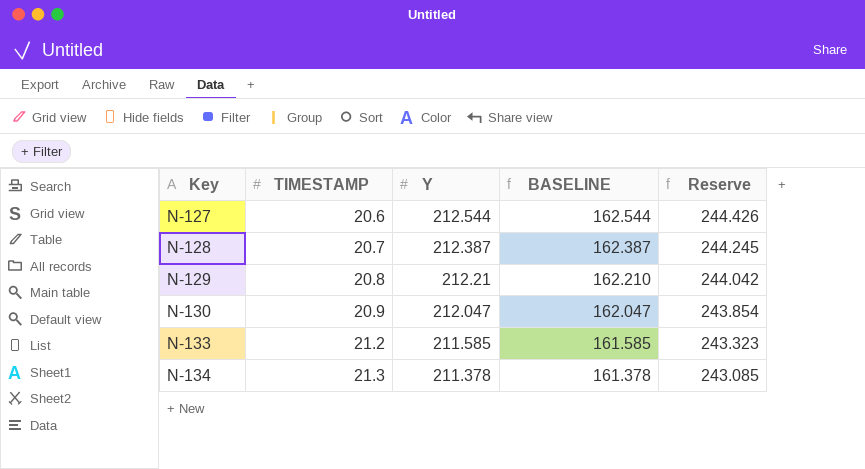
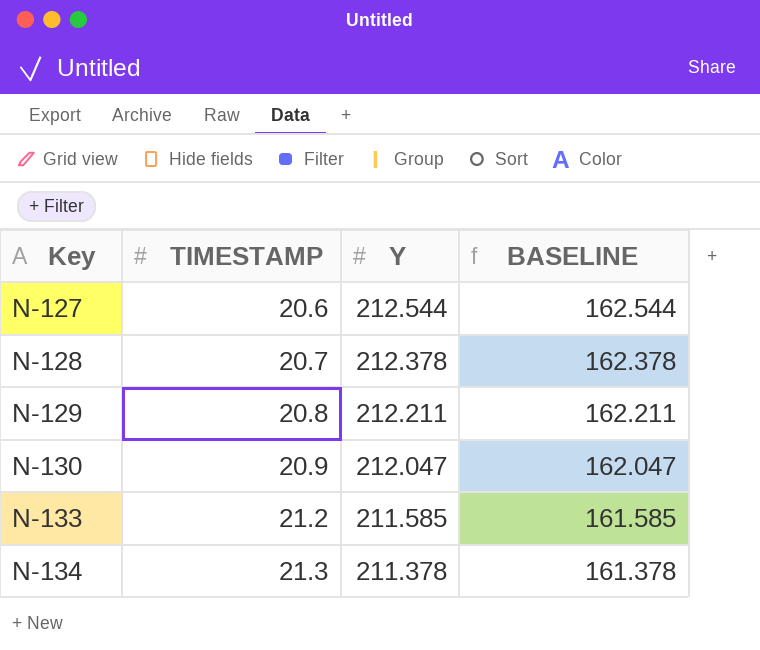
column Reserve | formula: [Y] * 1.15 -> none
N-128 | Y: 212.387 -> 212.378
N-128 | BASELINE: 162.387 -> 162.378
N-129 | Y: 212.21 -> 212.211
N-129 | BASELINE: 162.210 -> 162.211

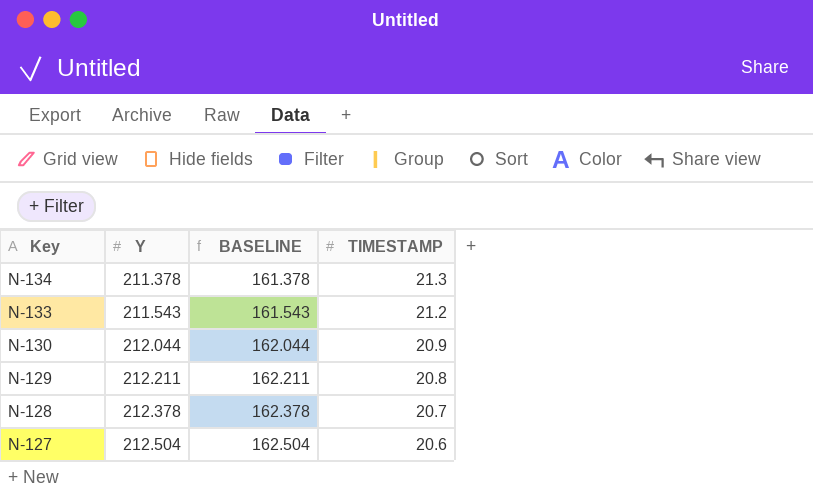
row order: Key ascending -> Key descending
column TIMESTAMP | position: 2 -> 4
N-133 | Y: 211.585 -> 211.543
N-133 | BASELINE: 161.585 -> 161.543
N-130 | Y: 212.047 -> 212.044
N-130 | BASELINE: 162.047 -> 162.044
N-127 | Y: 212.544 -> 212.504
N-127 | BASELINE: 162.544 -> 162.504

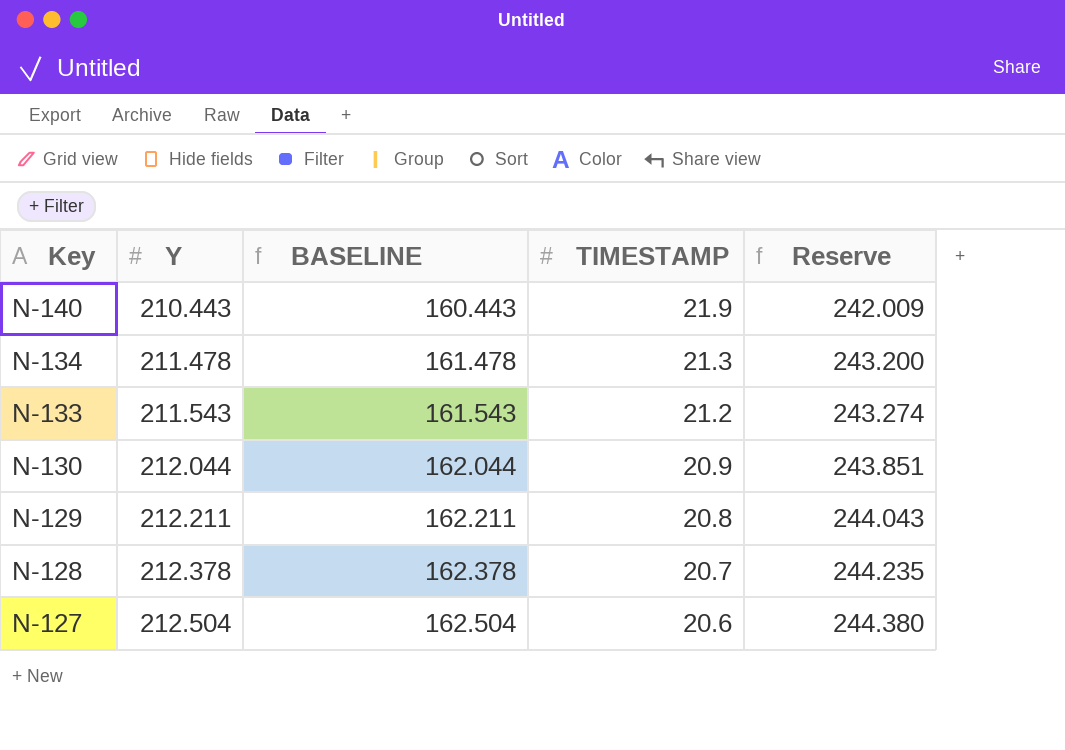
column Reserve | formula: none -> [Y] * 1.15
row N-140: none -> 210.443 | 160.443 | 21.9 | 242.009
N-134 | Y: 211.378 -> 211.478
N-134 | BASELINE: 161.378 -> 161.478

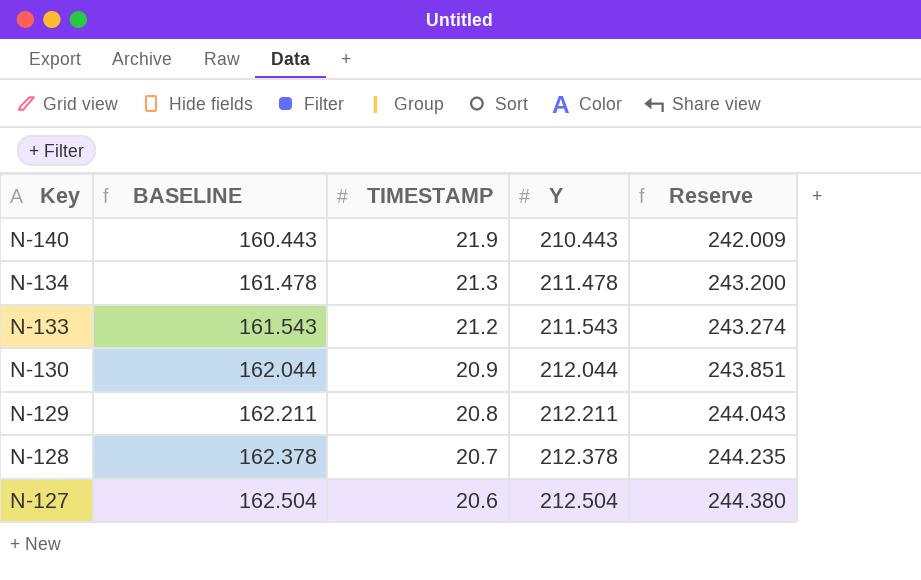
column Y | position: 2 -> 4

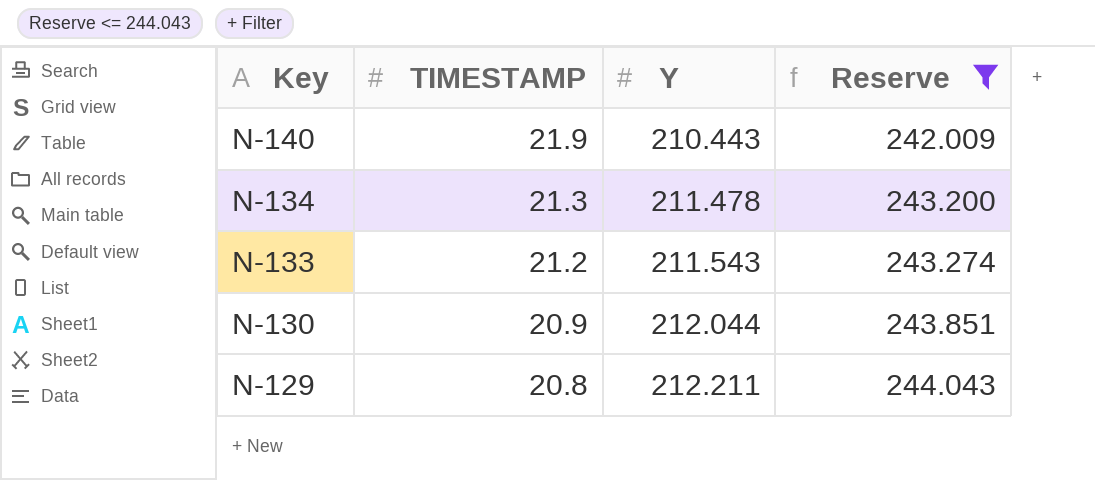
filter: none -> Reserve <= 244.043
column BASELINE | formula: [Y] - 50 -> none

